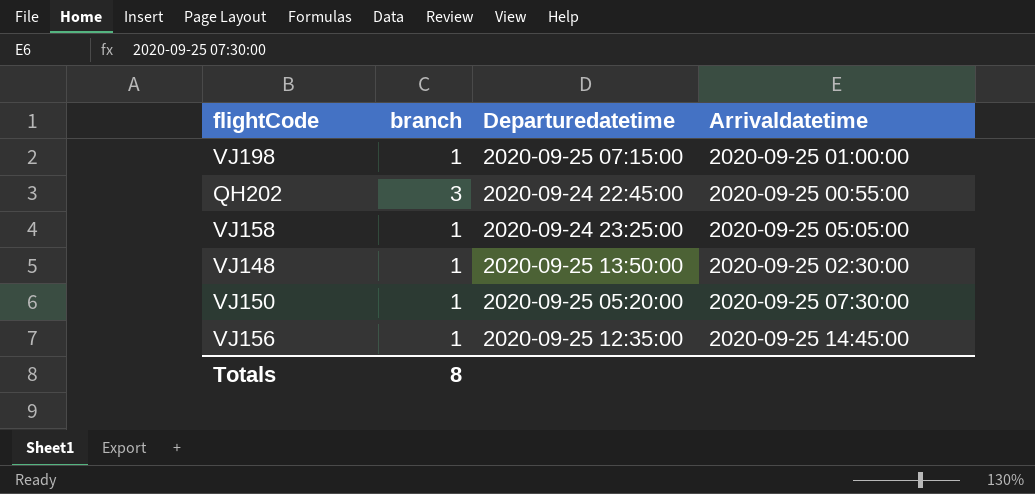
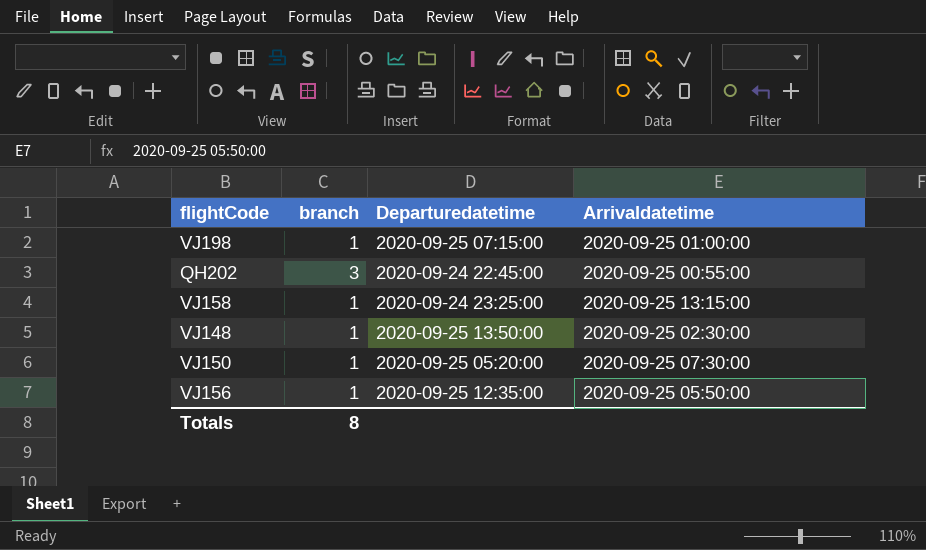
VJ158 | Arrivaldatetime: 2020-09-25 05:05:00 -> 2020-09-25 13:15:00
VJ156 | Arrivaldatetime: 2020-09-25 14:45:00 -> 2020-09-25 05:50:00

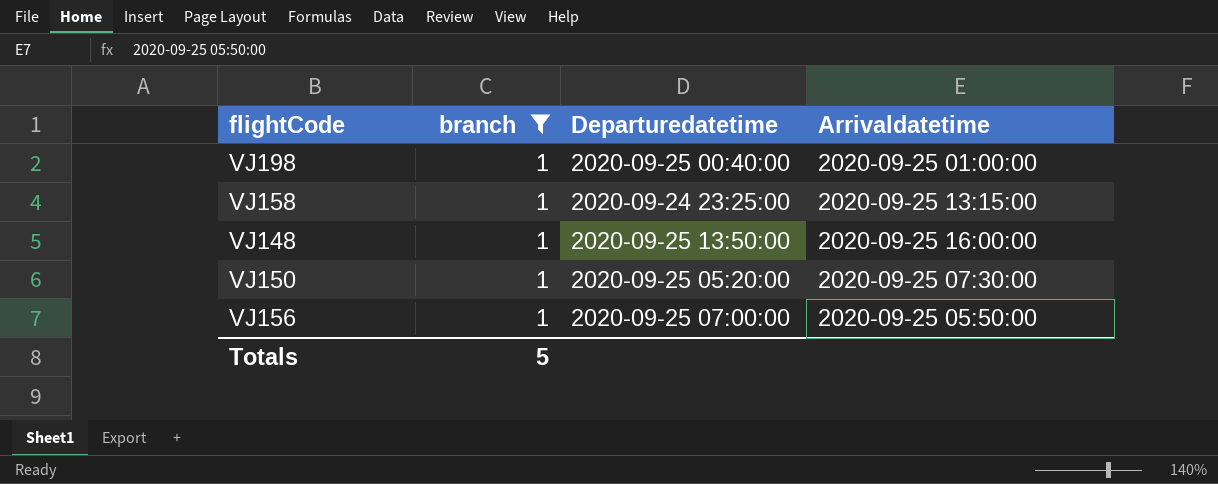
filter: none -> branch = 1
VJ198 | Departuredatetime: 2020-09-25 07:15:00 -> 2020-09-25 00:40:00
VJ148 | Arrivaldatetime: 2020-09-25 02:30:00 -> 2020-09-25 16:00:00
VJ156 | Departuredatetime: 2020-09-25 12:35:00 -> 2020-09-25 07:00:00
Totals | branch: 8 -> 5

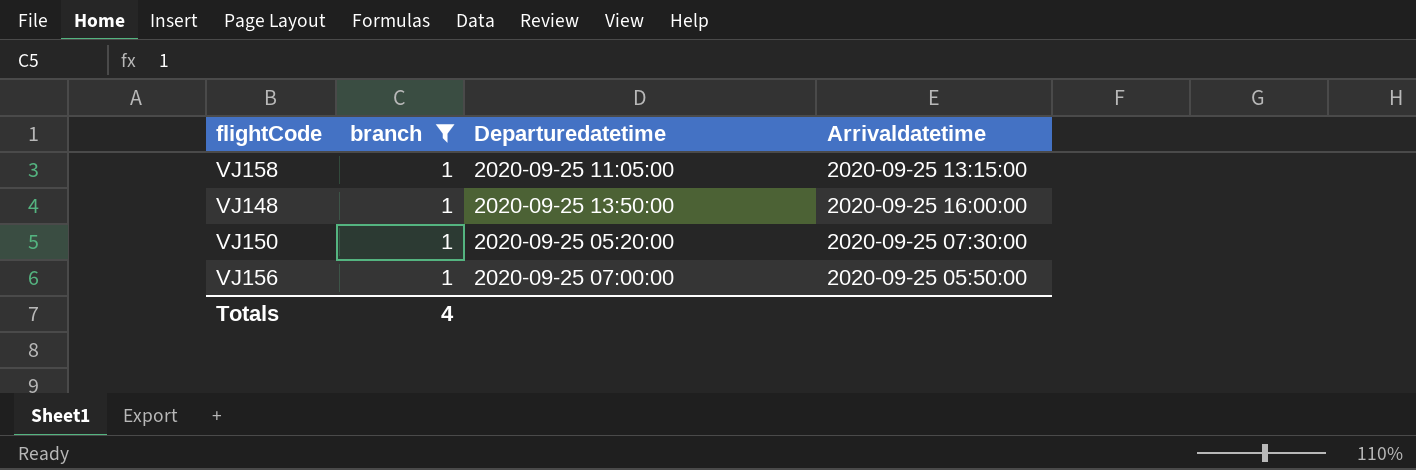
row VJ198: 1 | 2020-09-25 00:40:00 | 2020-09-25 01:00:00 -> none
VJ158 | Departuredatetime: 2020-09-24 23:25:00 -> 2020-09-25 11:05:00
Totals | branch: 5 -> 4

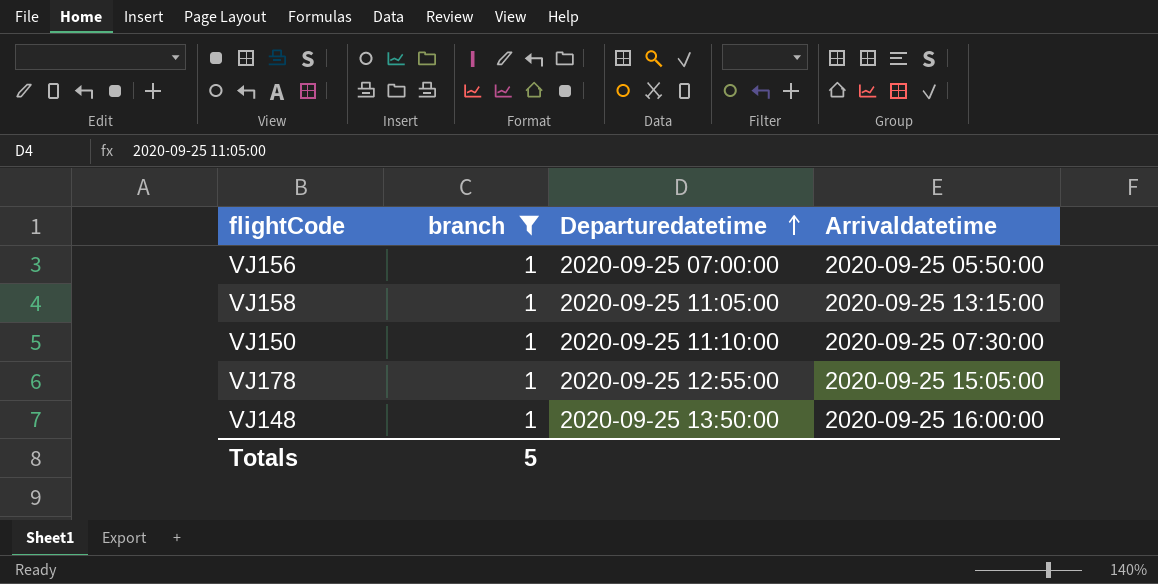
row order: none -> Departuredatetime ascending
VJ150 | Departuredatetime: 2020-09-25 05:20:00 -> 2020-09-25 11:10:00
row VJ178: none -> 1 | 2020-09-25 12:55:00 | 2020-09-25 15:05:00
Totals | branch: 4 -> 5

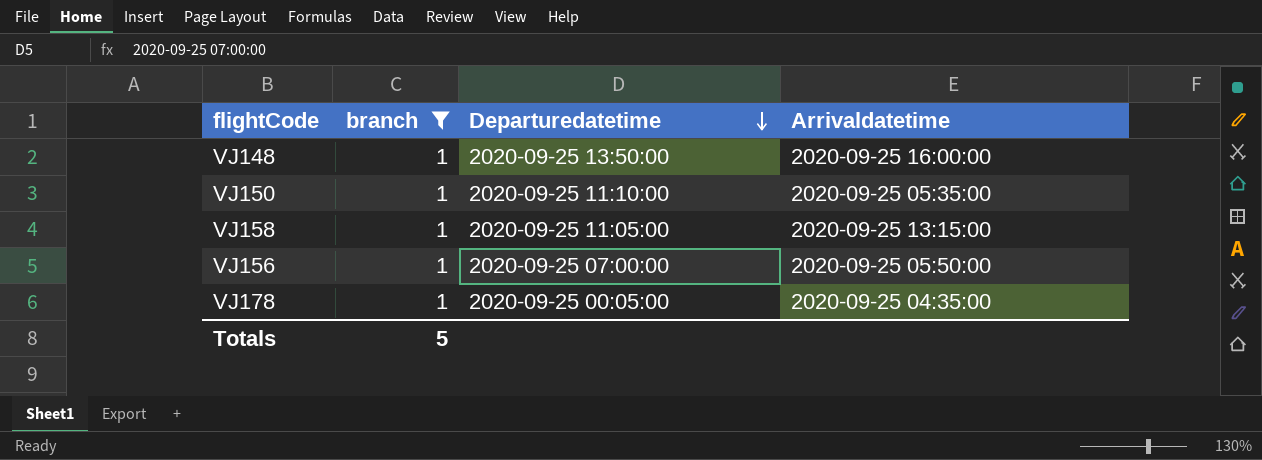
row order: Departuredatetime ascending -> Departuredatetime descending
VJ150 | Arrivaldatetime: 2020-09-25 07:30:00 -> 2020-09-25 05:35:00
VJ178 | Departuredatetime: 2020-09-25 12:55:00 -> 2020-09-25 00:05:00
VJ178 | Arrivaldatetime: 2020-09-25 15:05:00 -> 2020-09-25 04:35:00

